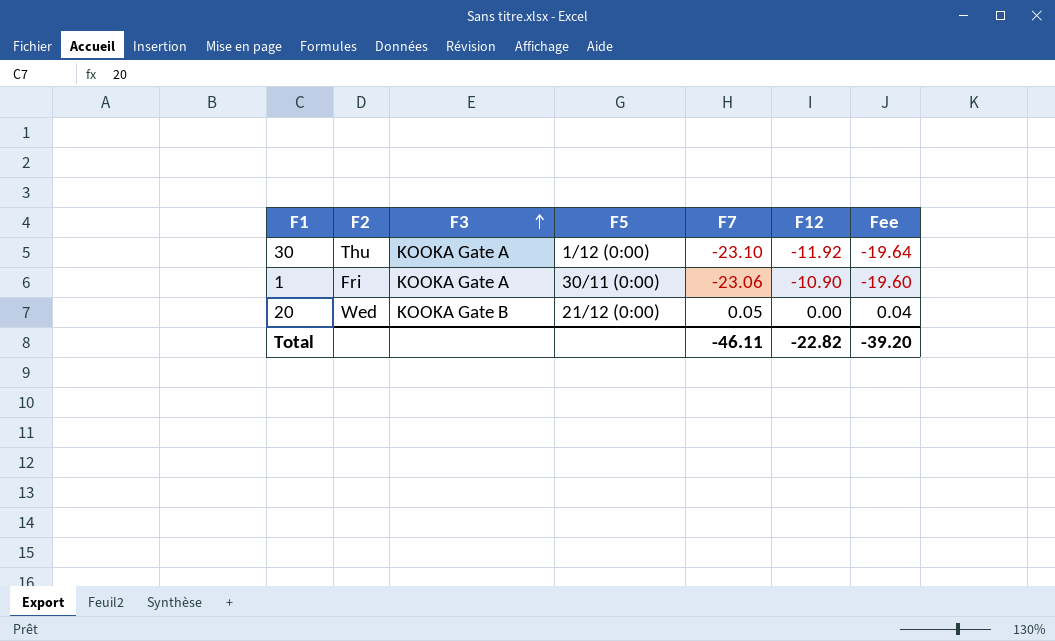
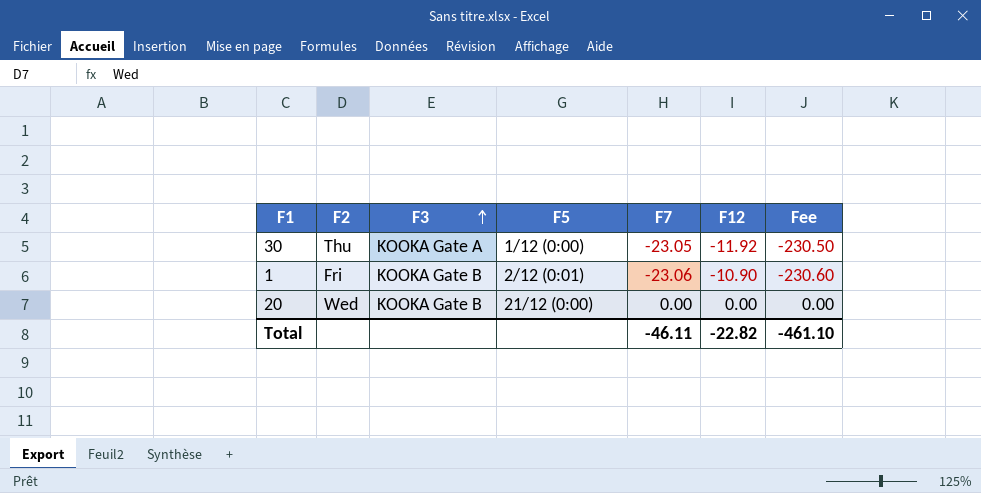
column Fee | formula: [F7] * 0.85 -> [F7] * 10
30 | F7: -23.10 -> -23.05
1 | F3: KOOKA Gate A -> KOOKA Gate B
1 | F5: 30/11 (0:00) -> 2/12 (0:01)
20 | F7: 0.05 -> 0.00
Total | Fee: -39.20 -> -461.10

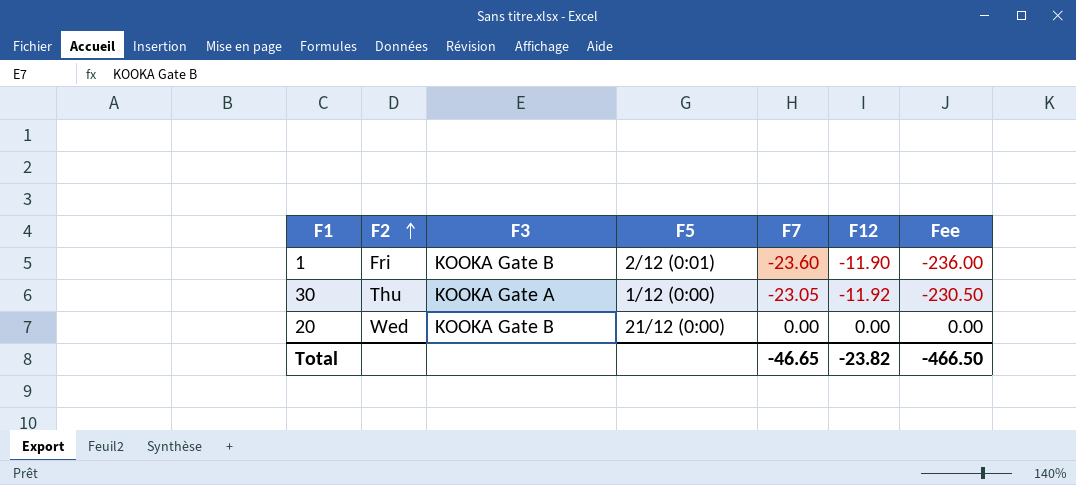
row order: F3 ascending -> F2 ascending
1 | F7: -23.06 -> -23.60
1 | F12: -10.90 -> -11.90
1 | Fee: -230.60 -> -236.00
Total | F7: -46.11 -> -46.65
Total | F12: -22.82 -> -23.82
Total | Fee: -461.10 -> -466.50

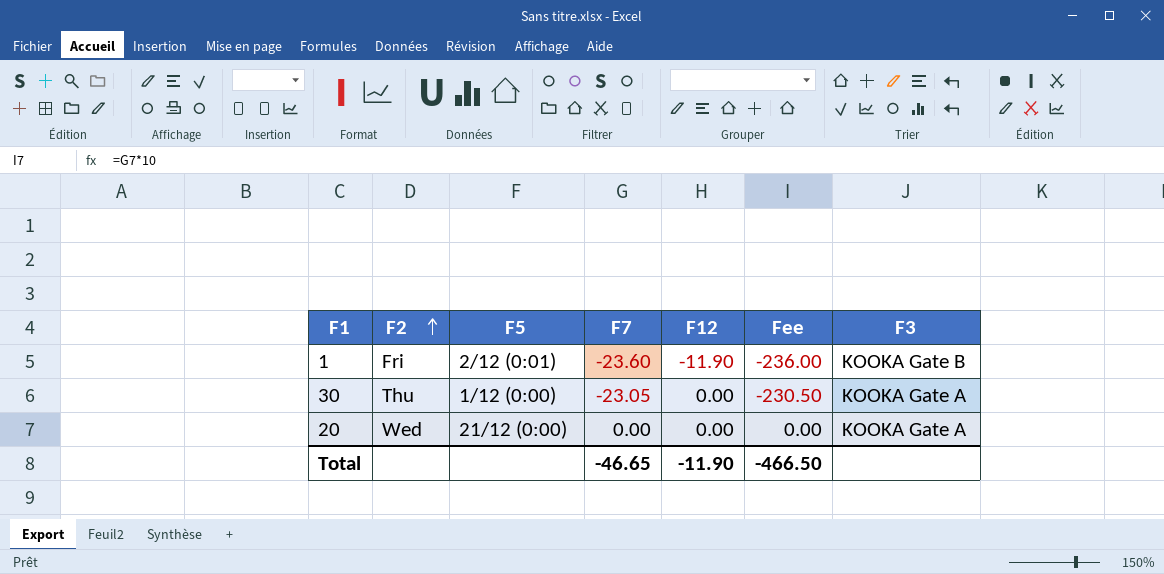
column F3 | position: 3 -> 7
30 | F12: -11.92 -> 0.00
20 | F3: KOOKA Gate B -> KOOKA Gate A
Total | F12: -23.82 -> -11.90

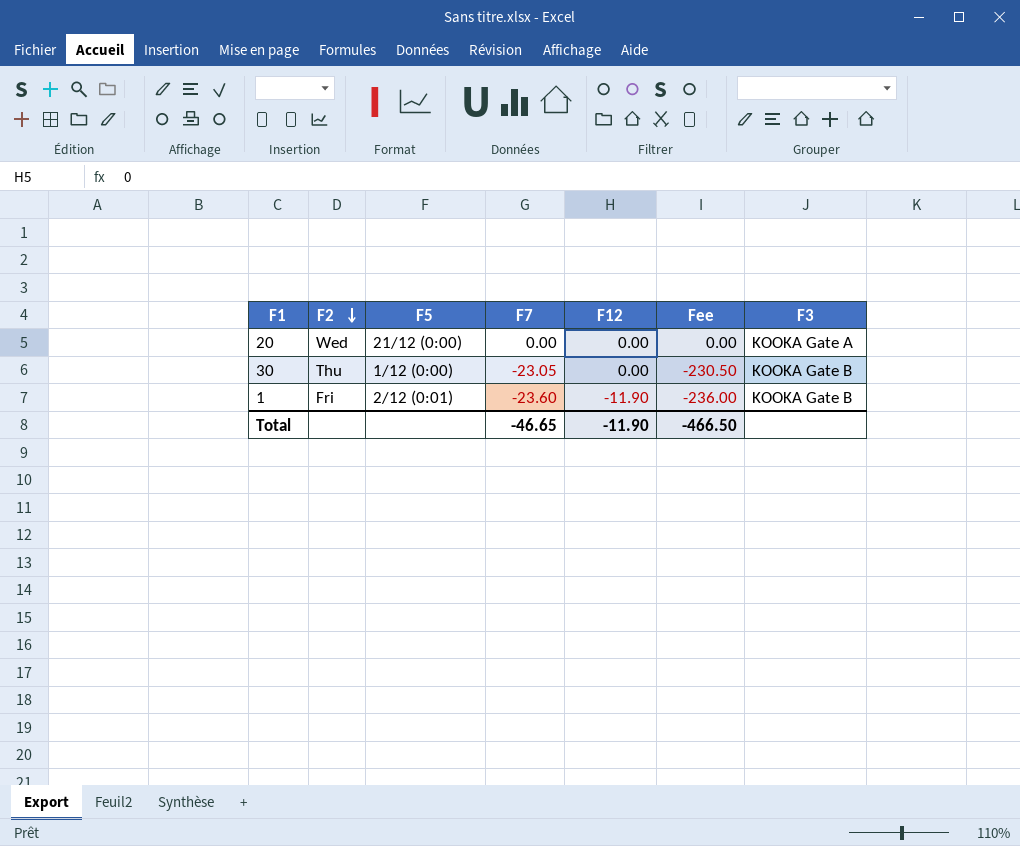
row order: F2 ascending -> F2 descending
30 | F3: KOOKA Gate A -> KOOKA Gate B

